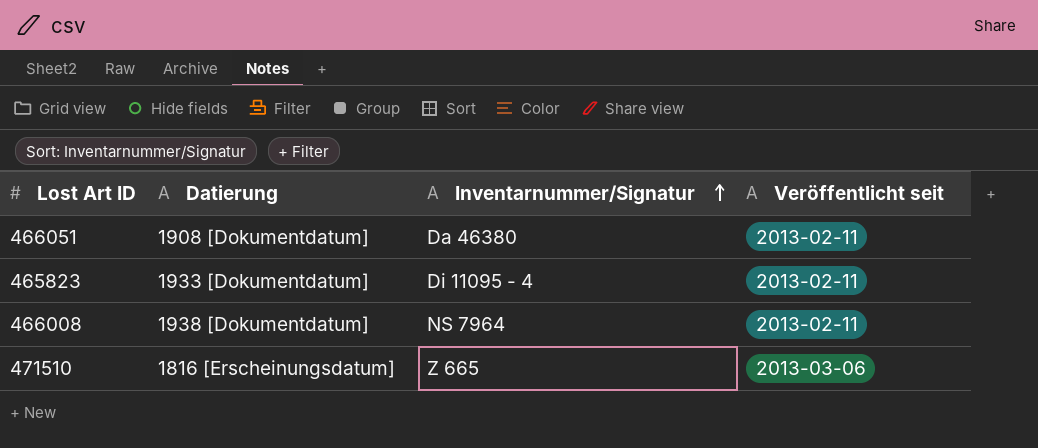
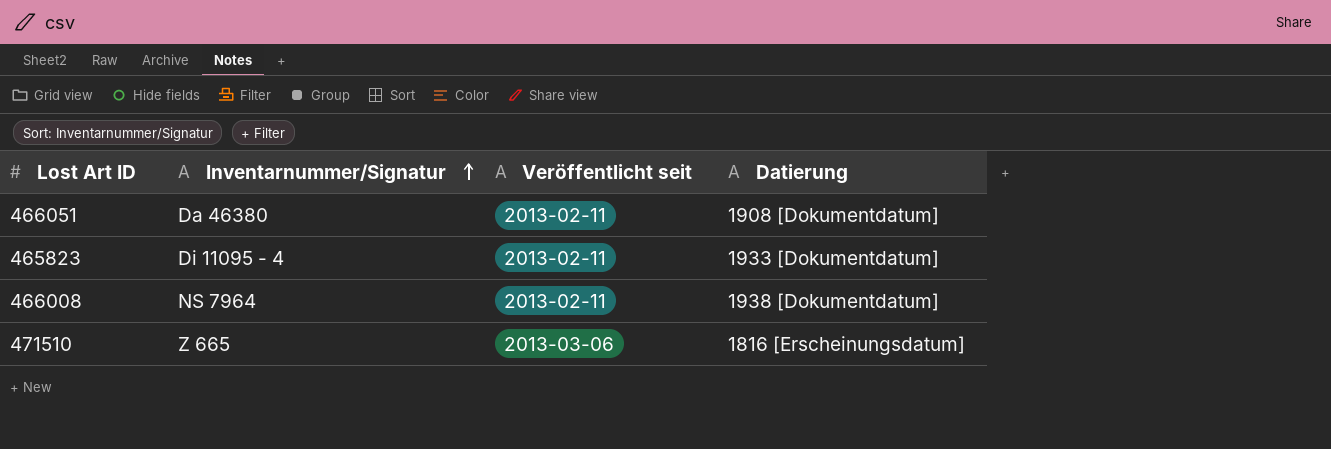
column Datierung | position: 2 -> 4

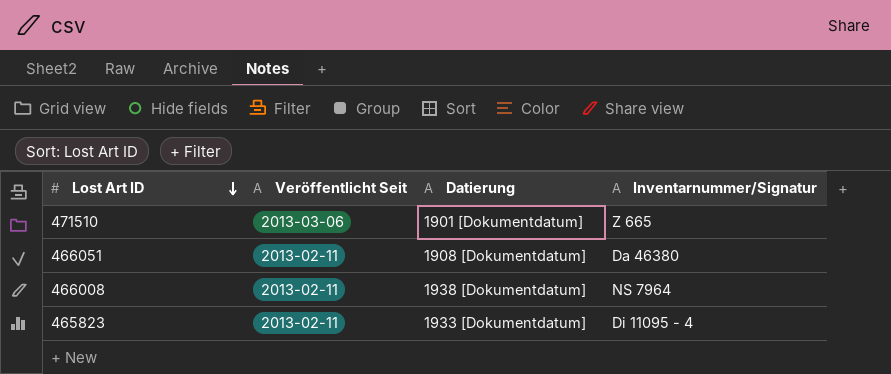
row order: Inventarnummer/Signatur ascending -> Lost Art ID descending
column name: Veröffentlicht seit -> Veröffentlicht Seit
column Inventarnummer/Signatur | position: 2 -> 4
471510 | Datierung: 1816 [Erscheinungsdatum] -> 1901 [Dokumentdatum]

